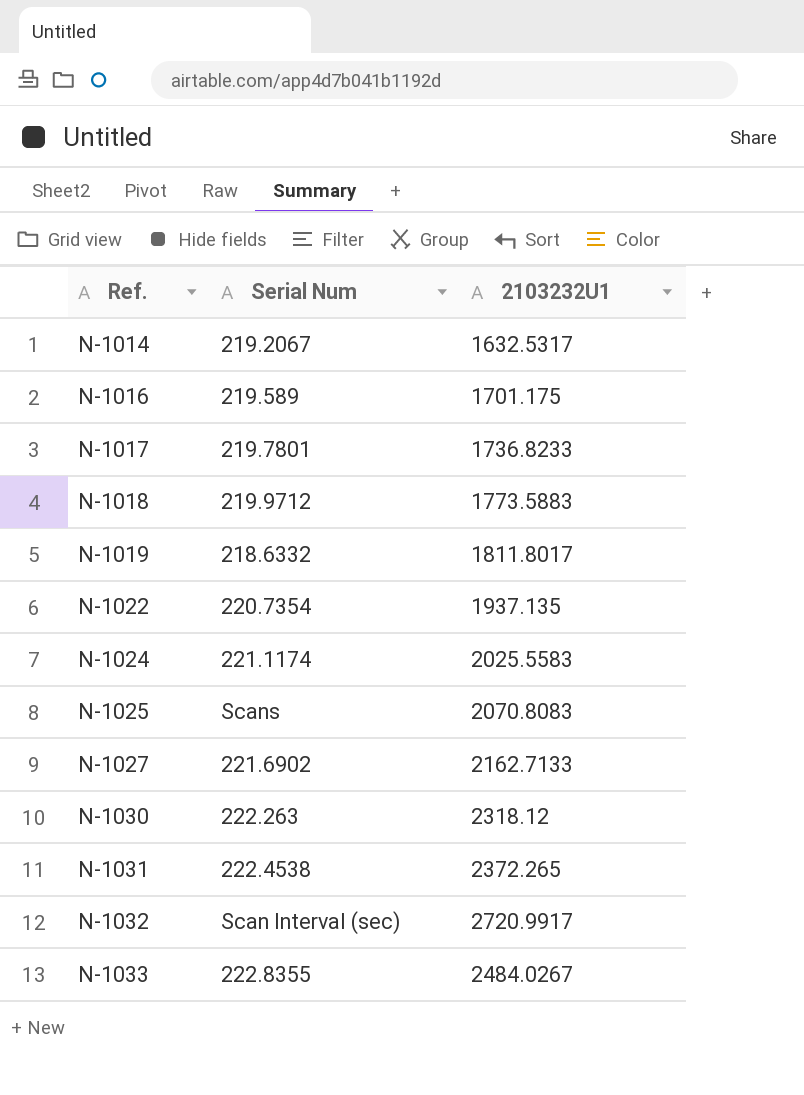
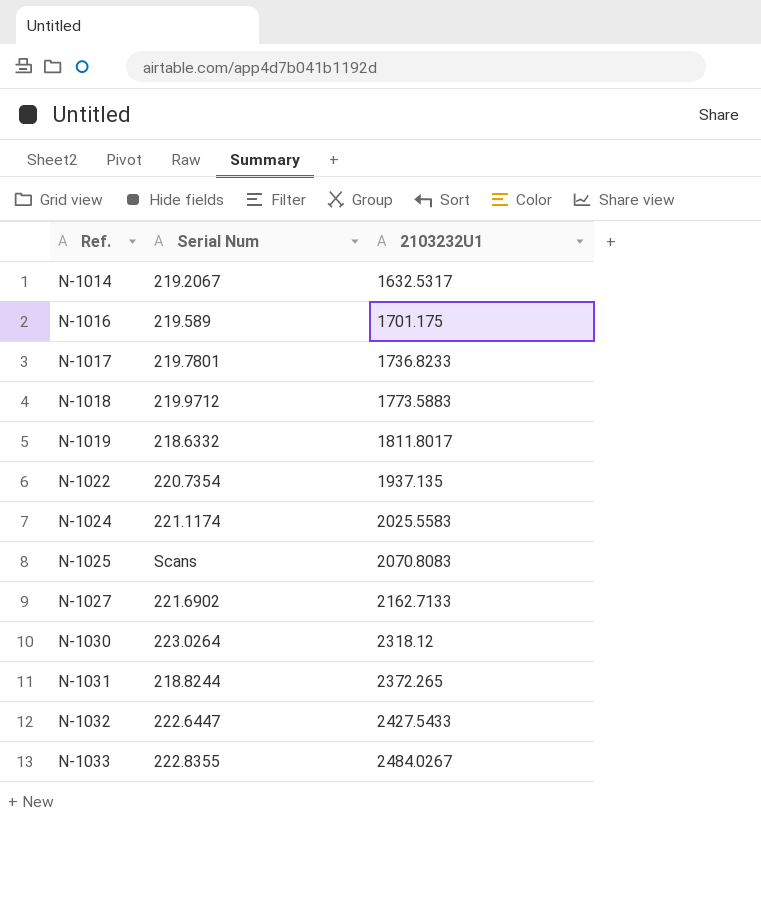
N-1030 | Serial Num: 222.263 -> 223.0264
N-1031 | Serial Num: 222.4538 -> 218.8244
N-1032 | Serial Num: Scan Interval (sec) -> 222.6447
N-1032 | 2103232U1: 2720.9917 -> 2427.5433

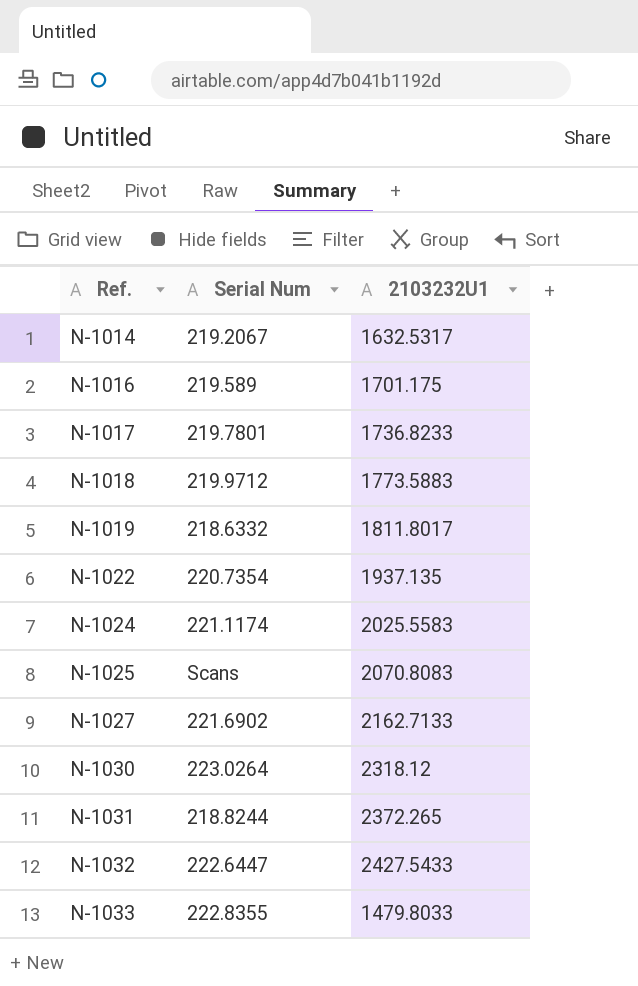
N-1033 | 2103232U1: 2484.0267 -> 1479.8033

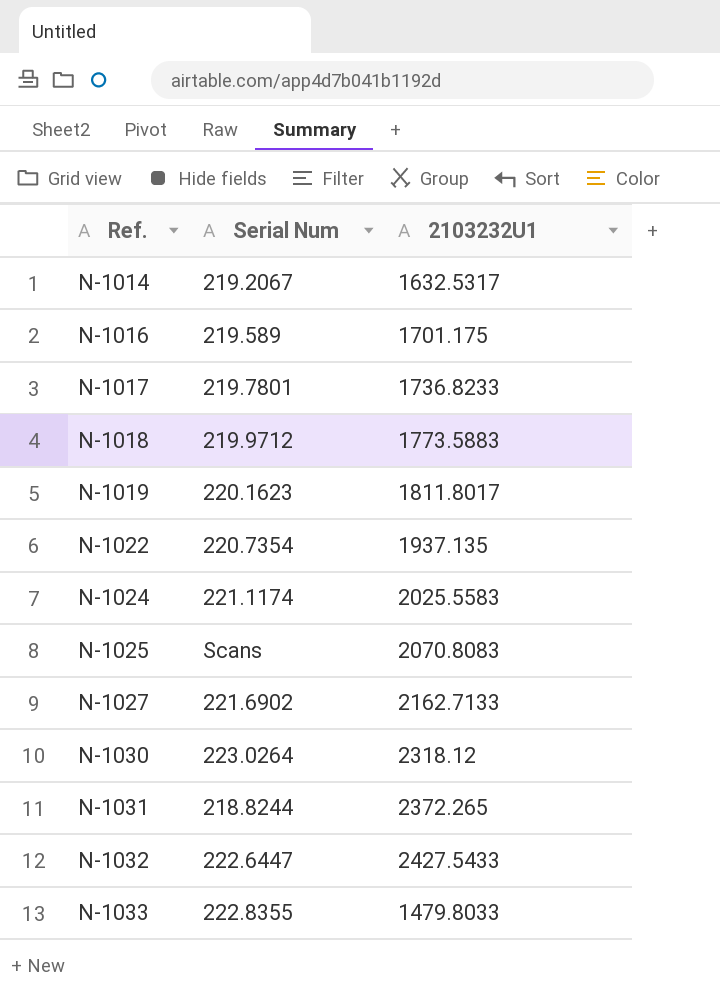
N-1019 | Serial Num: 218.6332 -> 220.1623

